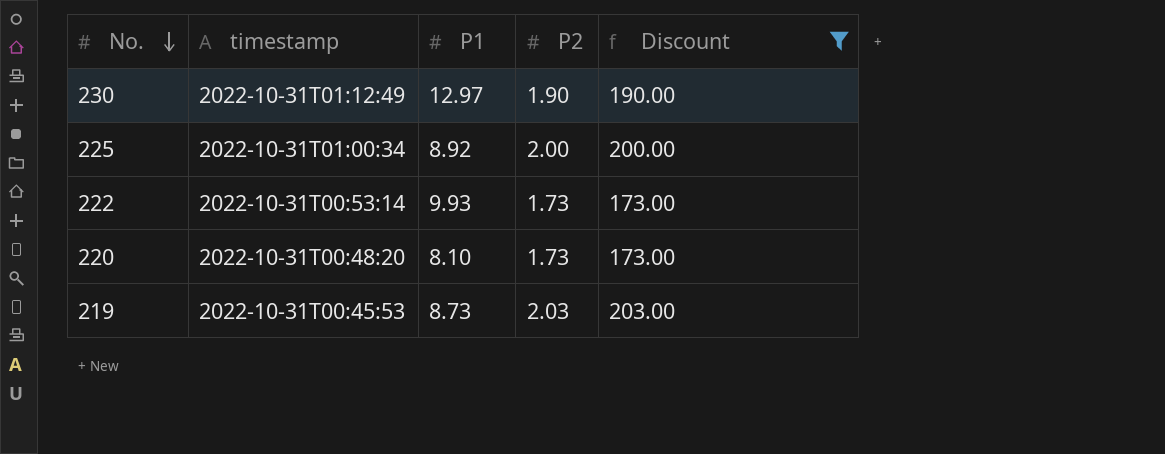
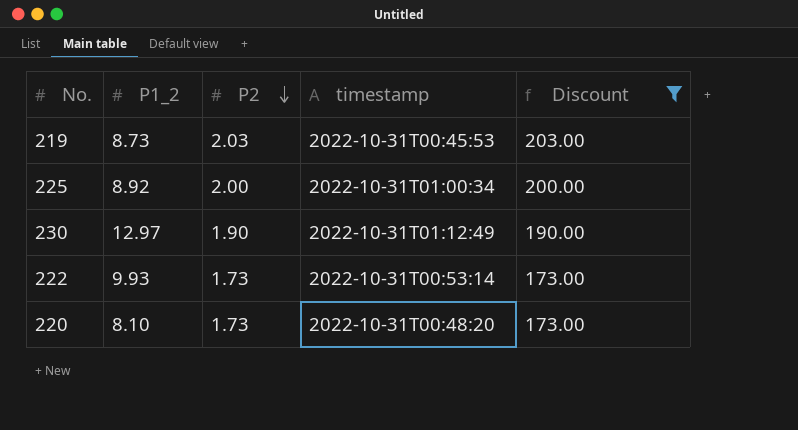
row order: No. descending -> P2 descending
column name: P1 -> P1_2
column timestamp | position: 2 -> 4

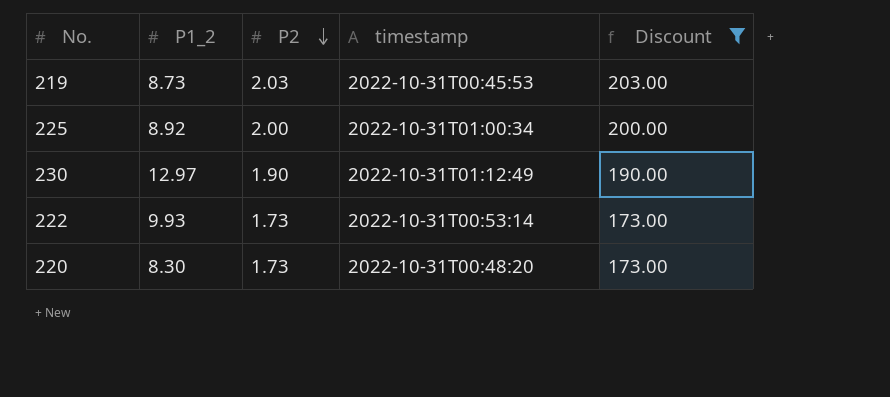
220 | P1_2: 8.10 -> 8.30

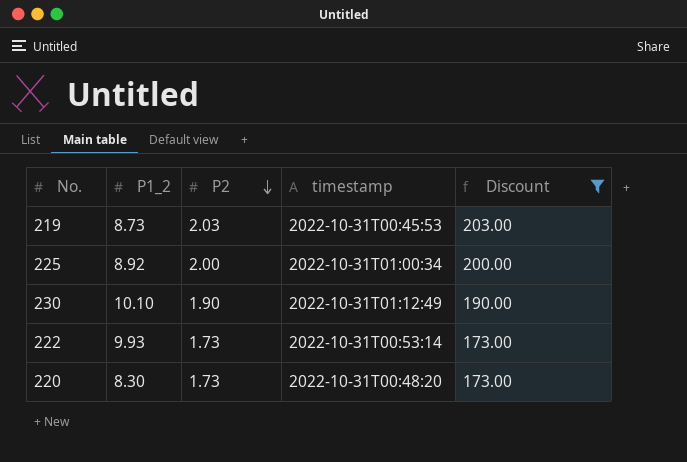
230 | P1_2: 12.97 -> 10.10

